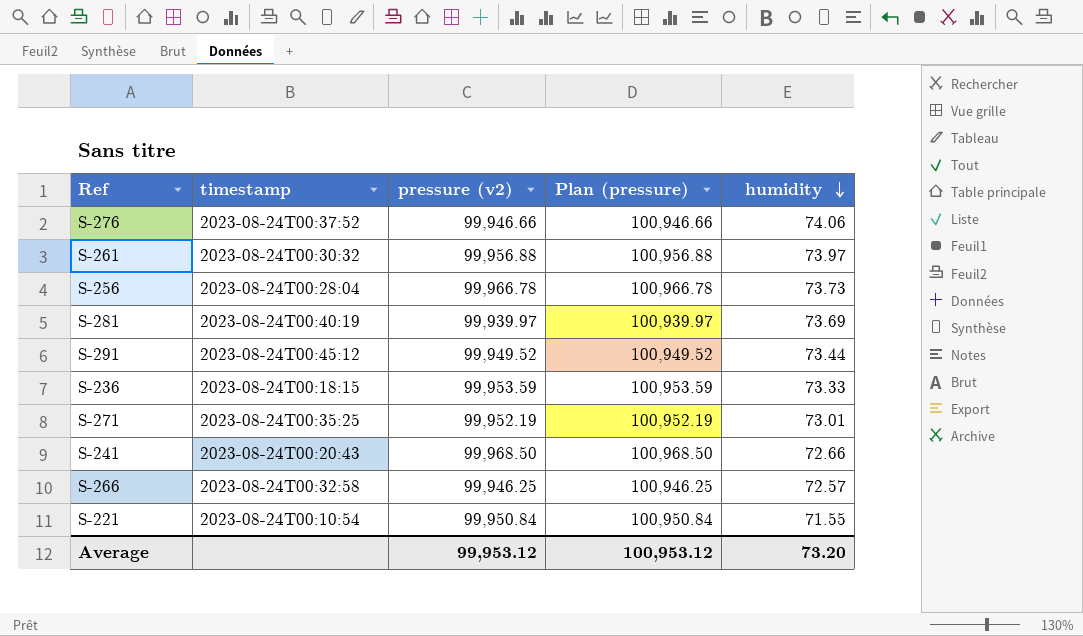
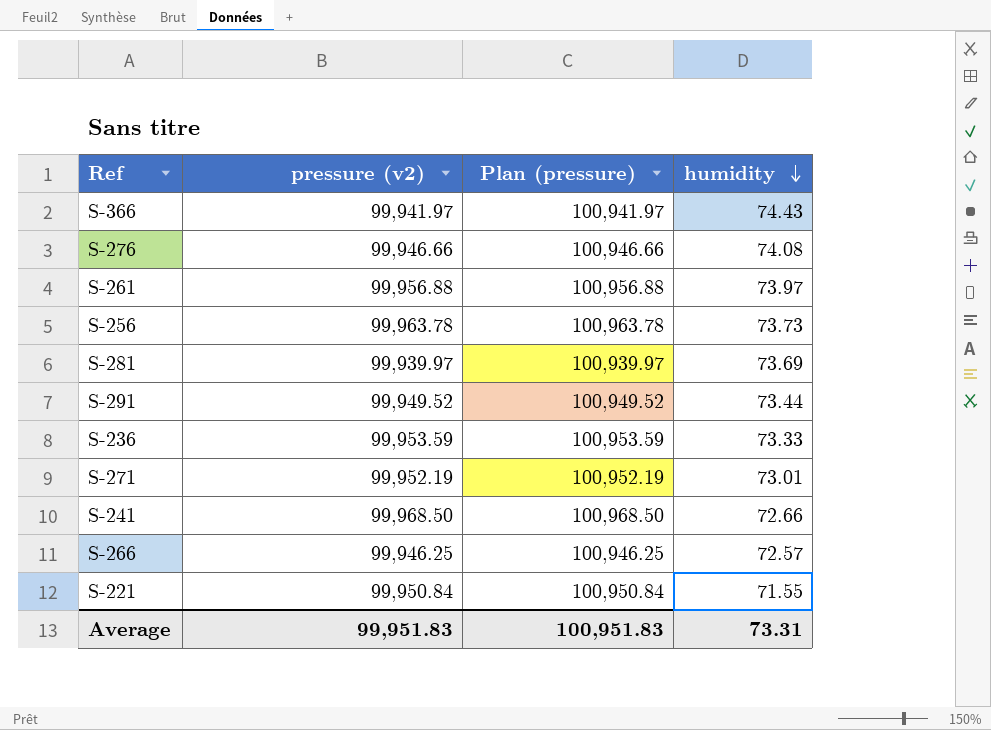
column timestamp | position: 2 -> none
row S-366: none -> 99,941.97 | 100,941.97 | 74.43
S-276 | humidity: 74.06 -> 74.08
S-256 | pressure (v2): 99,966.78 -> 99,963.78
S-256 | Plan (pressure): 100,966.78 -> 100,963.78
Average | pressure (v2): 99,953.12 -> 99,951.83
Average | Plan (pressure): 100,953.12 -> 100,951.83
Average | humidity: 73.20 -> 73.31

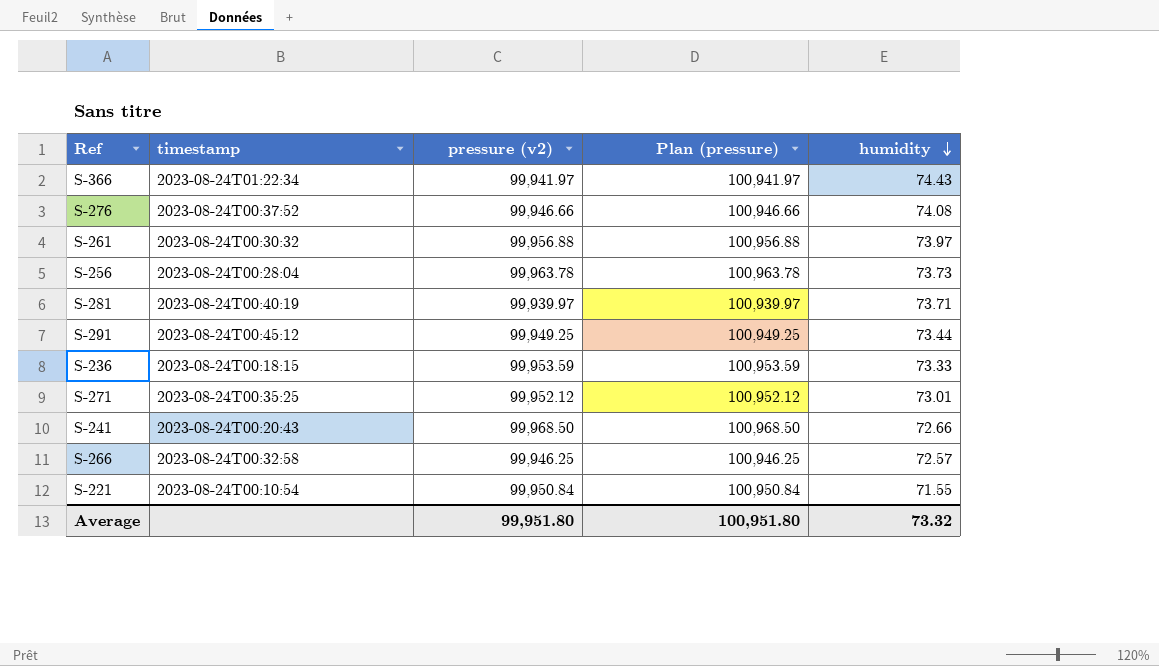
column timestamp | position: none -> 2
S-281 | humidity: 73.69 -> 73.71
S-291 | pressure (v2): 99,949.52 -> 99,949.25
S-291 | Plan (pressure): 100,949.52 -> 100,949.25
S-271 | pressure (v2): 99,952.19 -> 99,952.12
S-271 | Plan (pressure): 100,952.19 -> 100,952.12
Average | pressure (v2): 99,951.83 -> 99,951.80
Average | Plan (pressure): 100,951.83 -> 100,951.80
Average | humidity: 73.31 -> 73.32

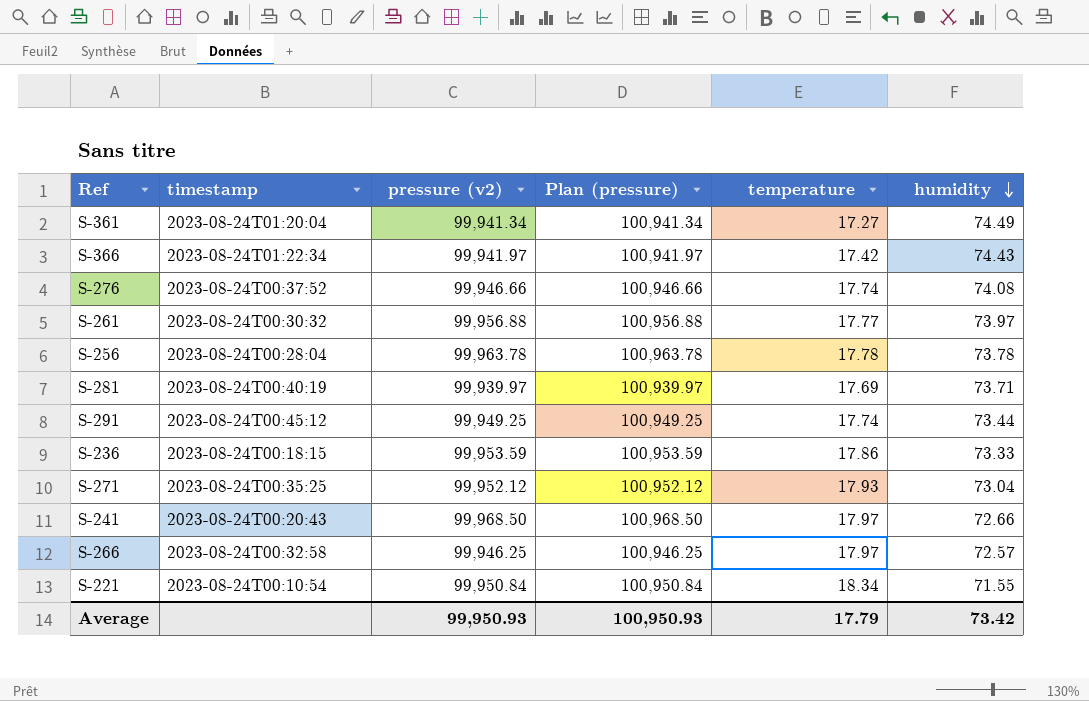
column temperature | position: none -> 5
row S-361: none -> 2023-08-24T01:20:04 | 99,941.34 | 100,941.34 | 17.27 | 74.49
S-256 | humidity: 73.73 -> 73.78
S-271 | humidity: 73.01 -> 73.04
Average | pressure (v2): 99,951.80 -> 99,950.93
Average | Plan (pressure): 100,951.80 -> 100,950.93
Average | humidity: 73.32 -> 73.42

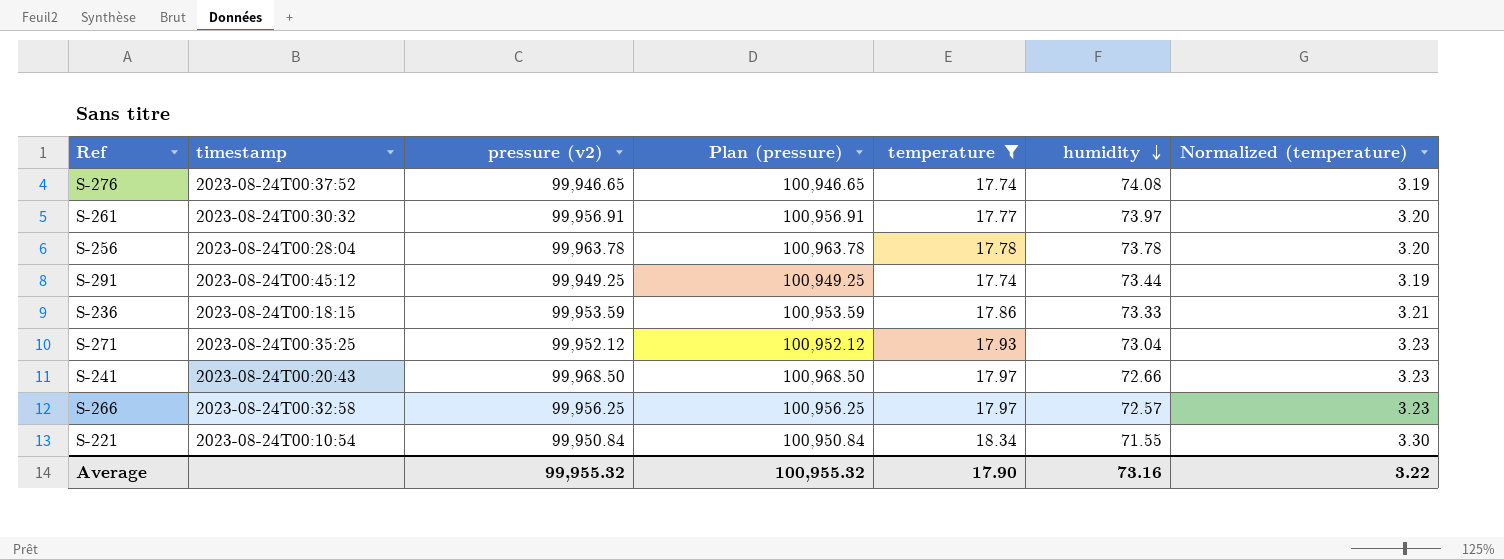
filter: none -> temperature >= 17.74
column Normalized (temperature) | formula: none -> [temperature] * 0.18
S-276 | pressure (v2): 99,946.66 -> 99,946.65
S-276 | Plan (pressure): 100,946.66 -> 100,946.65
S-261 | pressure (v2): 99,956.88 -> 99,956.91
S-261 | Plan (pressure): 100,956.88 -> 100,956.91
S-266 | pressure (v2): 99,946.25 -> 99,956.25
S-266 | Plan (pressure): 100,946.25 -> 100,956.25
Average | pressure (v2): 99,950.93 -> 99,955.32
Average | Plan (pressure): 100,950.93 -> 100,955.32
Average | temperature: 17.79 -> 17.90
Average | humidity: 73.42 -> 73.16

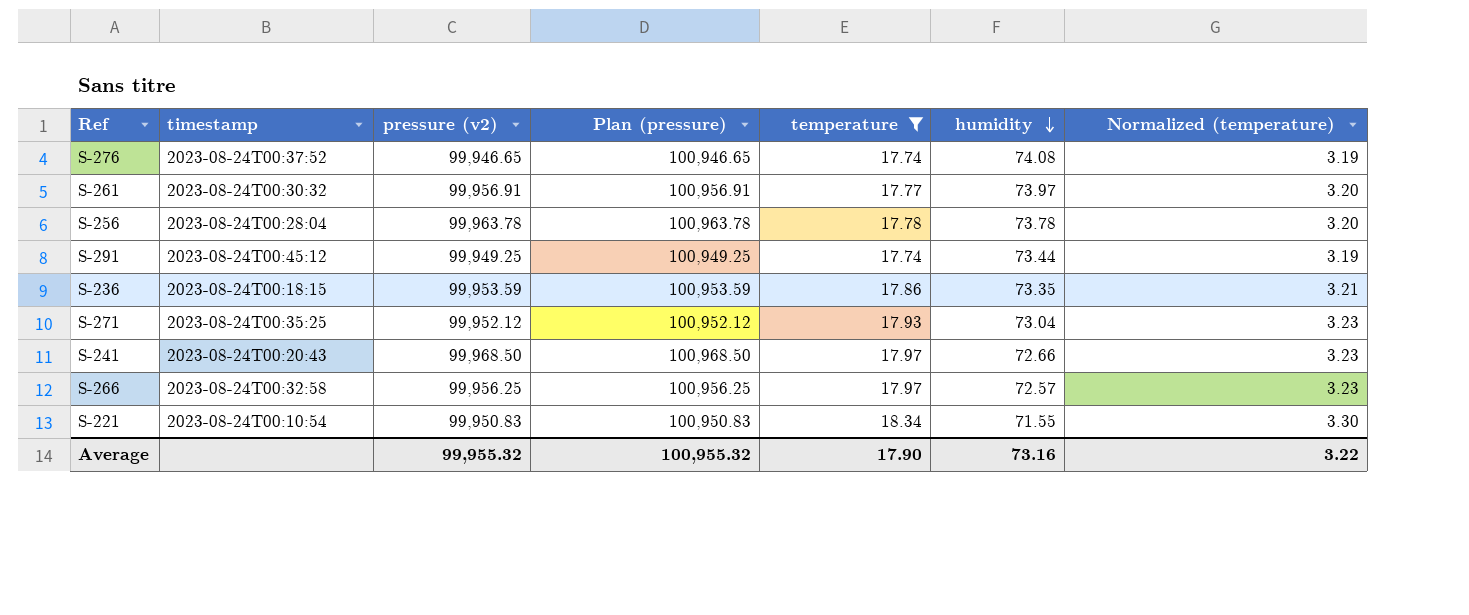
S-236 | humidity: 73.33 -> 73.35
S-221 | pressure (v2): 99,950.84 -> 99,950.83
S-221 | Plan (pressure): 100,950.84 -> 100,950.83

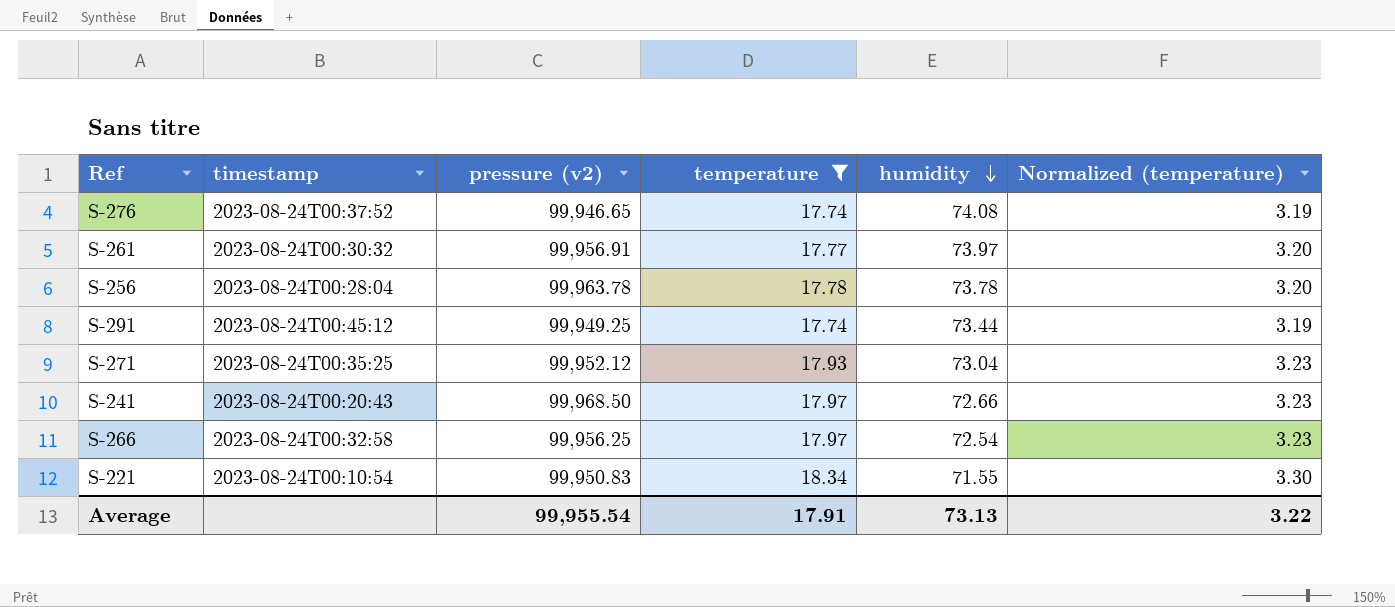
column Plan (pressure) | formula: [pressure (v2)] + 1000 -> none
row S-236: 2023-08-24T00:18:15 | 99,953.59 | 100,953.59 | 17.86 | 73.35 | 3.21 -> none
S-266 | humidity: 72.57 -> 72.54
Average | pressure (v2): 99,955.32 -> 99,955.54
Average | temperature: 17.90 -> 17.91
Average | humidity: 73.16 -> 73.13

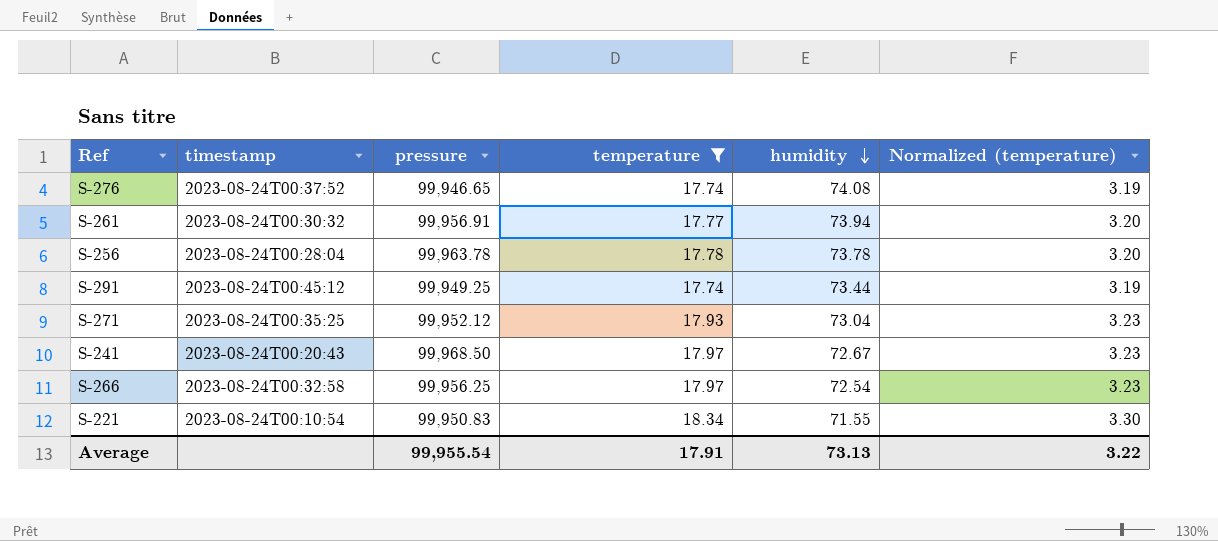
column name: pressure (v2) -> pressure
S-261 | humidity: 73.97 -> 73.94
S-241 | humidity: 72.66 -> 72.67

